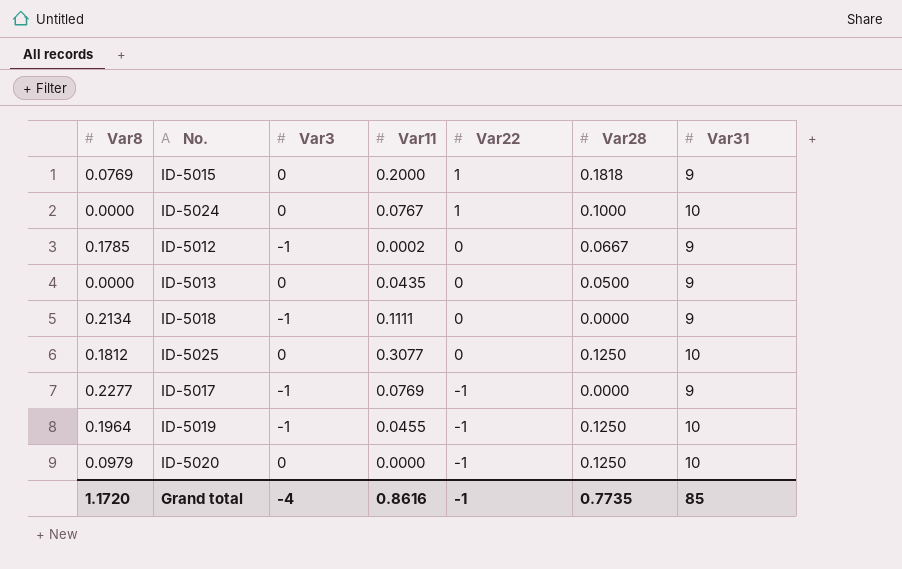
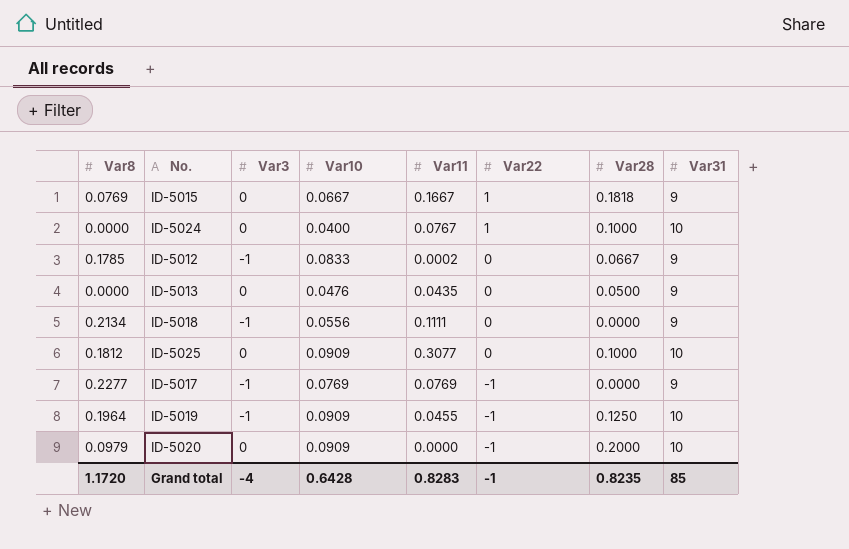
column Var10 | position: none -> 4
ID-5015 | Var11: 0.2000 -> 0.1667
ID-5025 | Var28: 0.1250 -> 0.1000
ID-5020 | Var28: 0.1250 -> 0.2000
Grand total | Var11: 0.8616 -> 0.8283
Grand total | Var28: 0.7735 -> 0.8235

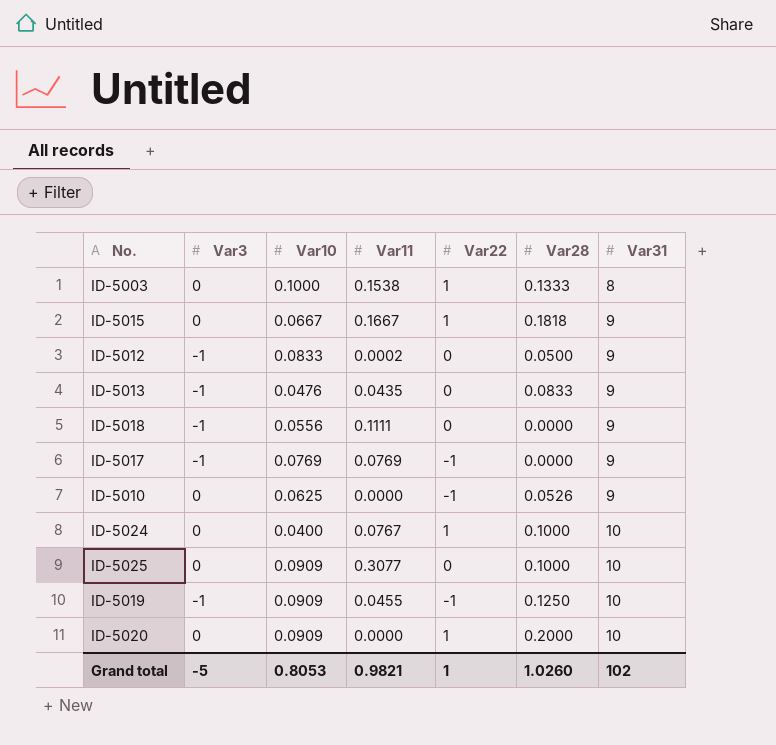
row order: Var22 descending -> Var31 ascending
column Var8 | position: 1 -> none
row ID-5003: none -> 0 | 0.1000 | 0.1538 | 1 | 0.1333 | 8
ID-5012 | Var28: 0.0667 -> 0.0500
ID-5013 | Var3: 0 -> -1
ID-5013 | Var28: 0.0500 -> 0.0833
row ID-5010: none -> 0 | 0.0625 | 0.0000 | -1 | 0.0526 | 9
ID-5020 | Var22: -1 -> 1
Grand total | Var3: -4 -> -5
Grand total | Var10: 0.6428 -> 0.8053
Grand total | Var11: 0.8283 -> 0.9821
Grand total | Var22: -1 -> 1
Grand total | Var28: 0.8235 -> 1.0260
Grand total | Var31: 85 -> 102

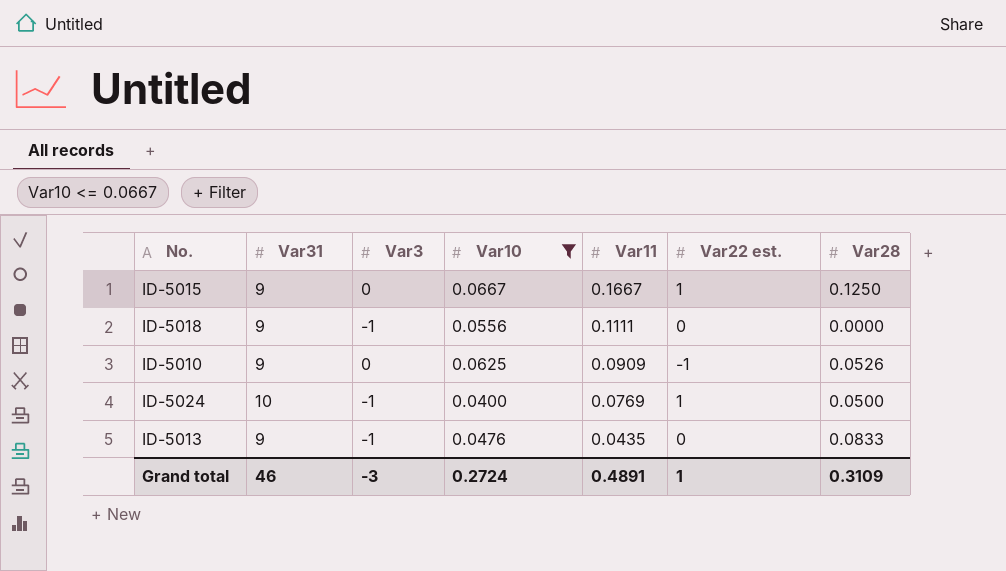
filter: none -> Var10 <= 0.0667
row order: Var31 ascending -> Var11 descending
column Var31 | position: 7 -> 2
column name: Var22 -> Var22 est.
ID-5015 | Var28: 0.1818 -> 0.1250
ID-5010 | Var11: 0.0000 -> 0.0909
ID-5024 | Var3: 0 -> -1
ID-5024 | Var11: 0.0767 -> 0.0769
ID-5024 | Var28: 0.1000 -> 0.0500
Grand total | Var31: 102 -> 46
Grand total | Var3: -5 -> -3
Grand total | Var10: 0.8053 -> 0.2724
Grand total | Var11: 0.9821 -> 0.4891
Grand total | Var28: 1.0260 -> 0.3109

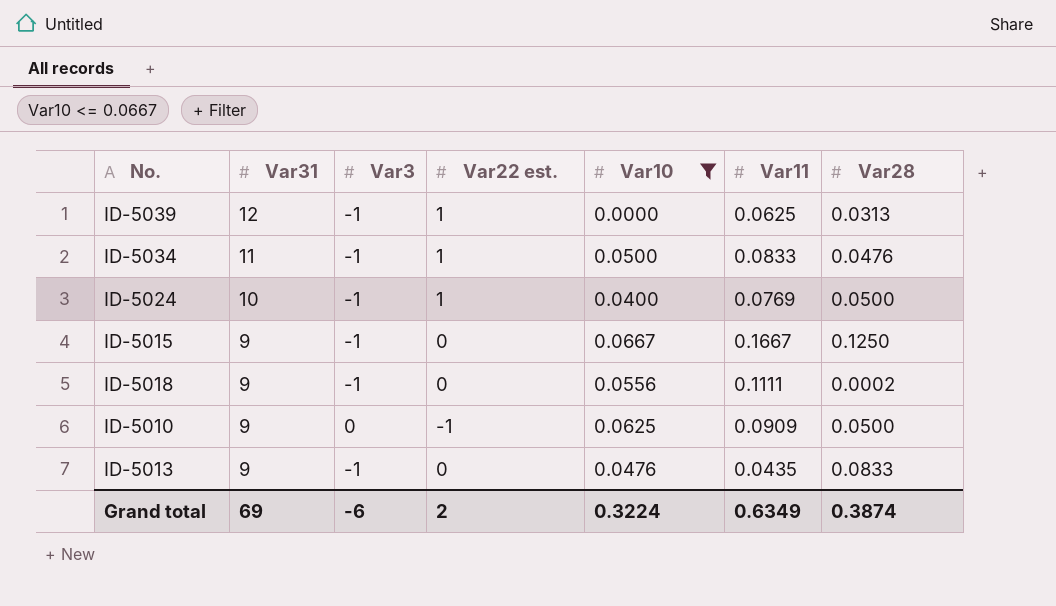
row order: Var11 descending -> Var31 descending
column Var22 est. | position: 6 -> 4
row ID-5039: none -> 12 | -1 | 1 | 0.0000 | 0.0625 | 0.0313
row ID-5034: none -> 11 | -1 | 1 | 0.0500 | 0.0833 | 0.0476
ID-5015 | Var3: 0 -> -1
ID-5015 | Var22 est.: 1 -> 0
ID-5018 | Var28: 0.0000 -> 0.0002
ID-5010 | Var28: 0.0526 -> 0.0500
Grand total | Var31: 46 -> 69
Grand total | Var3: -3 -> -6
Grand total | Var22 est.: 1 -> 2
Grand total | Var10: 0.2724 -> 0.3224
Grand total | Var11: 0.4891 -> 0.6349
Grand total | Var28: 0.3109 -> 0.3874

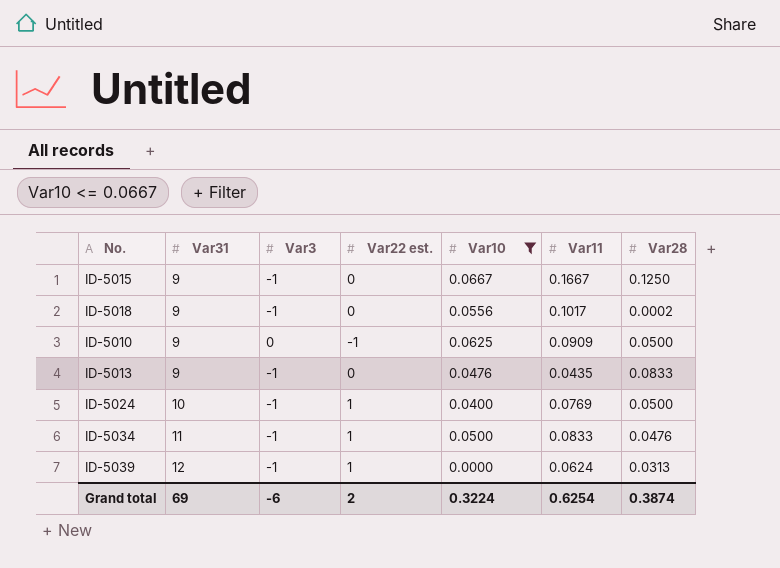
row order: Var31 descending -> Var31 ascending
ID-5018 | Var11: 0.1111 -> 0.1017
ID-5039 | Var11: 0.0625 -> 0.0624
Grand total | Var11: 0.6349 -> 0.6254

